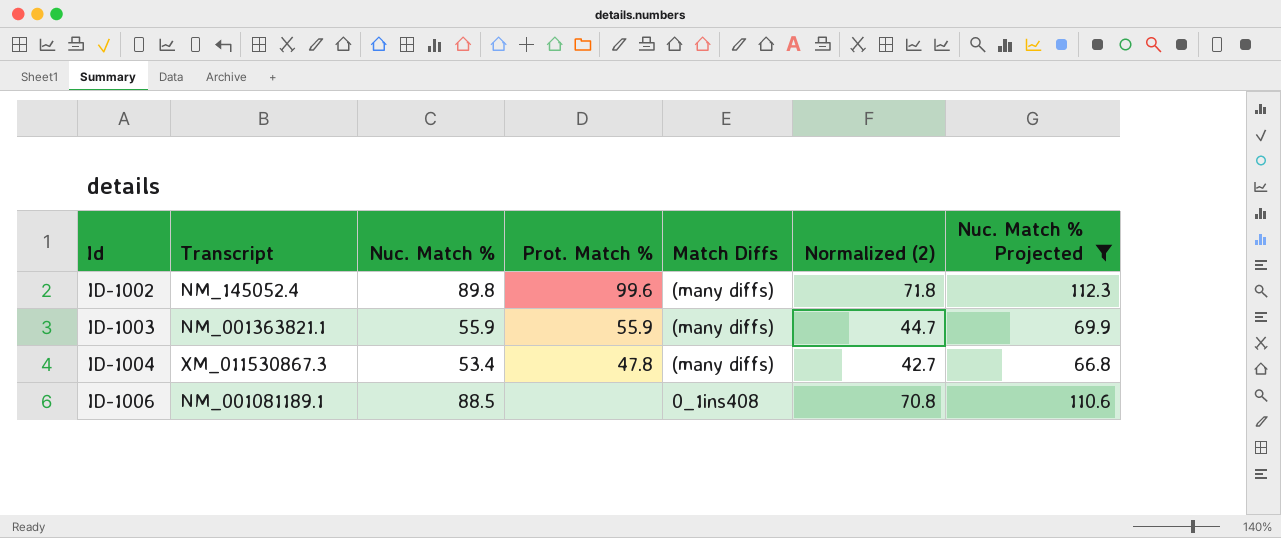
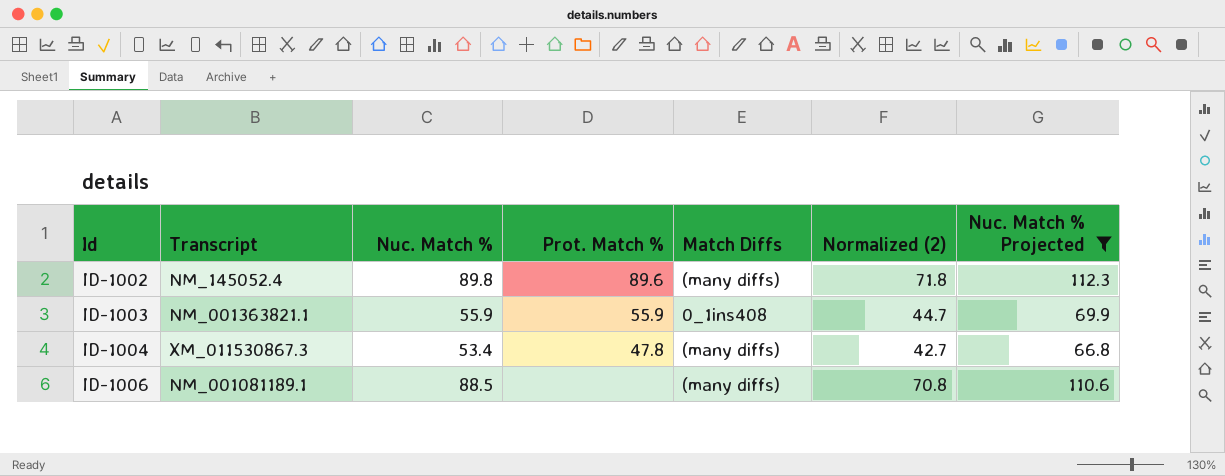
ID-1002 | Prot. Match %: 99.6 -> 89.6
ID-1003 | Match Diffs: (many diffs) -> 0_1ins408
ID-1006 | Match Diffs: 0_1ins408 -> (many diffs)

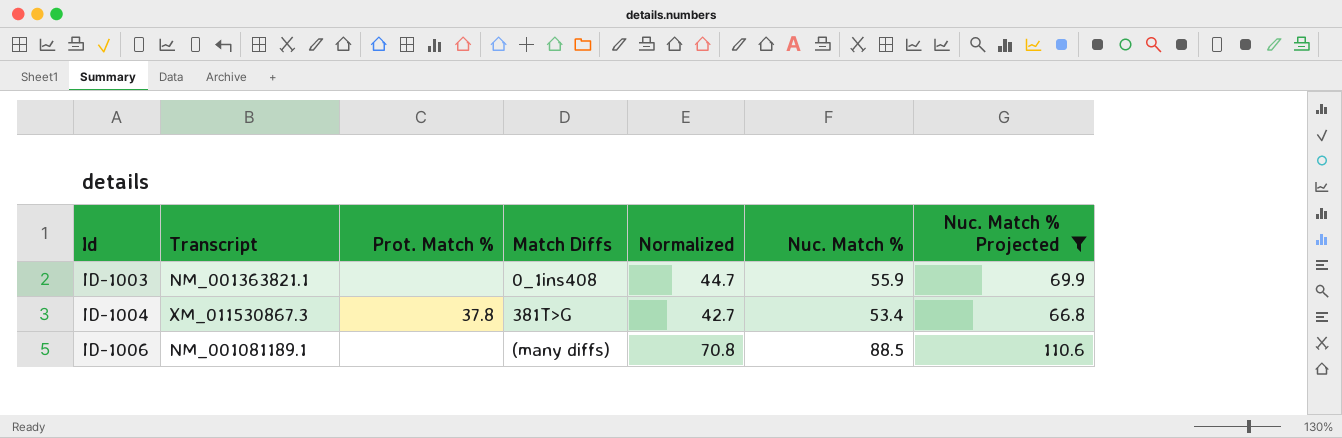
column name: Normalized (2) -> Normalized
column Nuc. Match % | position: 3 -> 6
row ID-1002: NM_145052.4 | 89.8 | 89.6 | (many diffs) | 71.8 | 112.3 -> none
ID-1003 | Prot. Match %: 55.9 -> none
ID-1004 | Prot. Match %: 47.8 -> 37.8
ID-1004 | Match Diffs: (many diffs) -> 381T>G

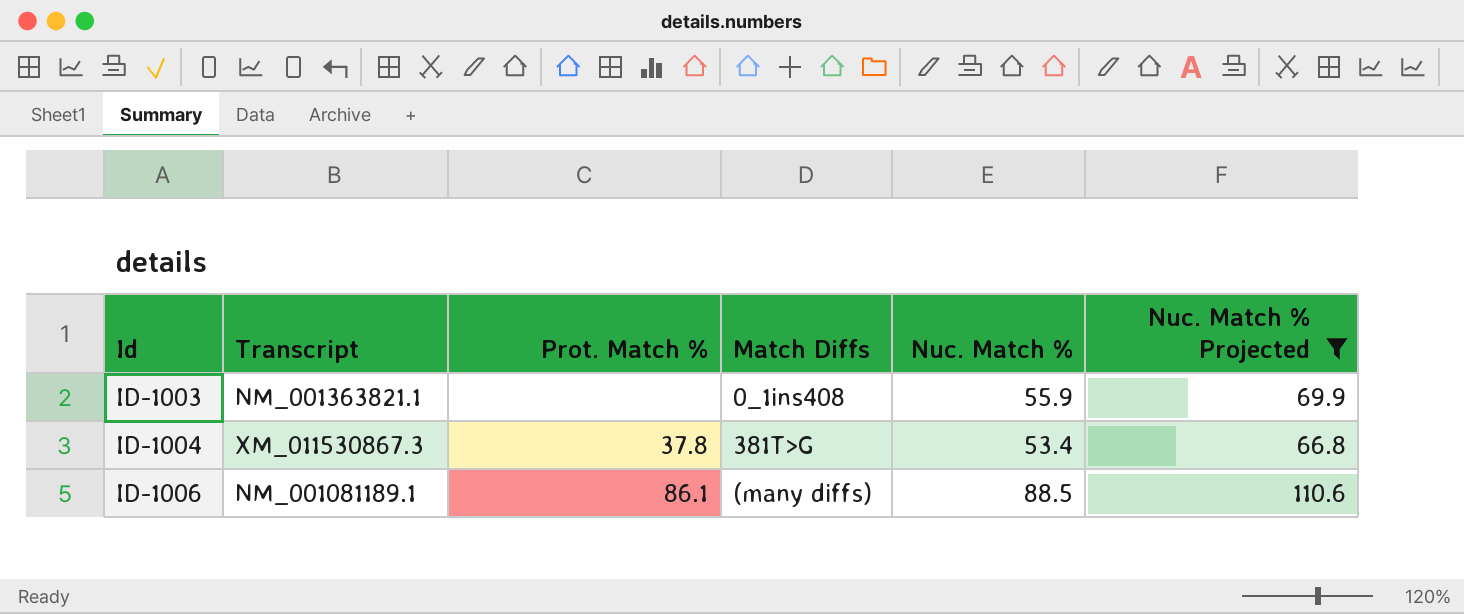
column Normalized | formula: [Nuc. Match %] * 0.8 -> none
ID-1006 | Prot. Match %: none -> 86.1

